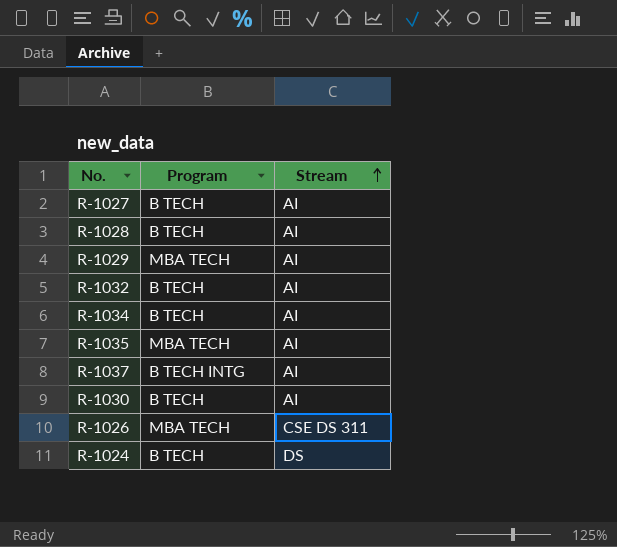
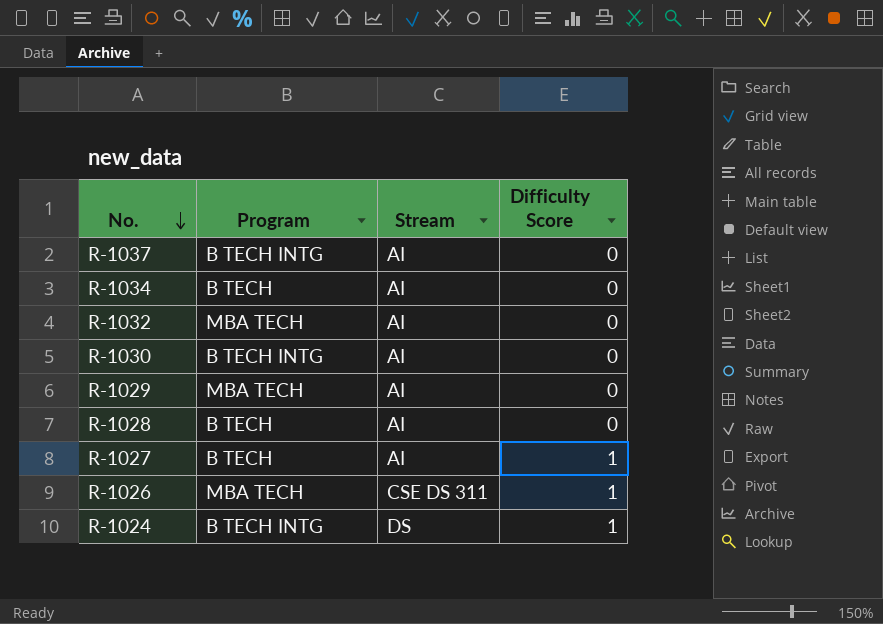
row order: Stream ascending -> No. descending
column Difficulty Score | position: none -> 4
row R-1035: MBA TECH | AI -> none
R-1032 | Program: B TECH -> MBA TECH
R-1030 | Program: B TECH -> B TECH INTG
R-1024 | Program: B TECH -> B TECH INTG

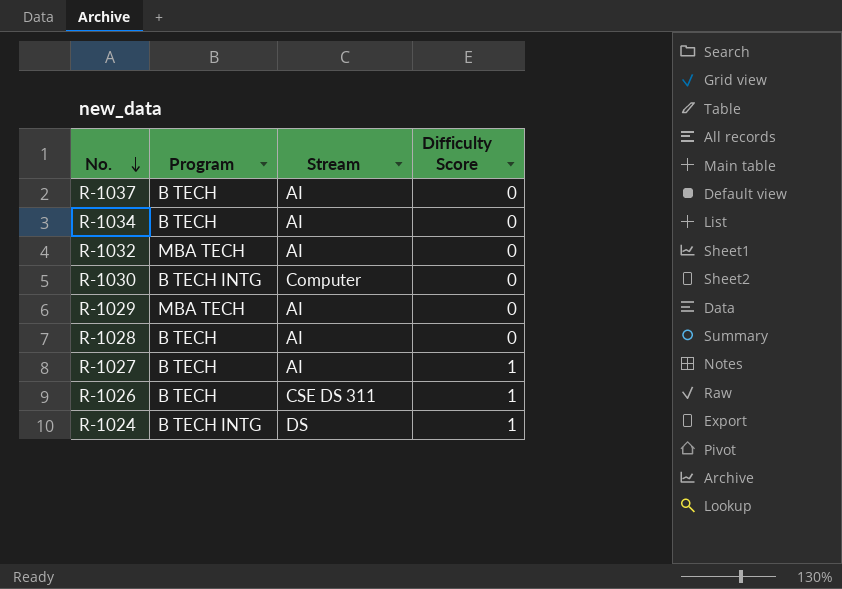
R-1037 | Program: B TECH INTG -> B TECH
R-1030 | Stream: AI -> Computer
R-1026 | Program: MBA TECH -> B TECH

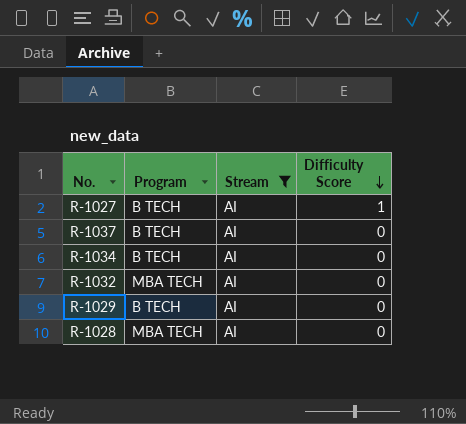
filter: none -> Stream = AI
row order: No. descending -> Difficulty Score descending
R-1029 | Program: MBA TECH -> B TECH
R-1028 | Program: B TECH -> MBA TECH

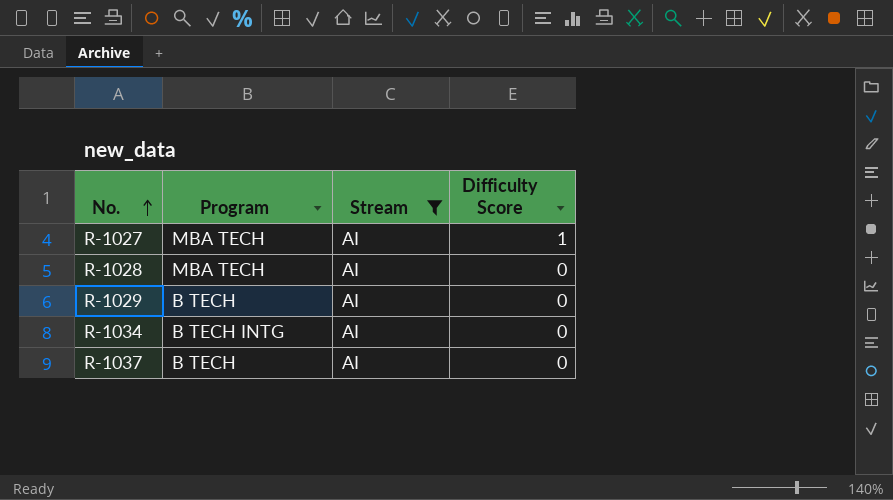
row order: Difficulty Score descending -> No. ascending
row R-1032: MBA TECH | AI | 0 -> none
R-1027 | Program: B TECH -> MBA TECH
R-1034 | Program: B TECH -> B TECH INTG

